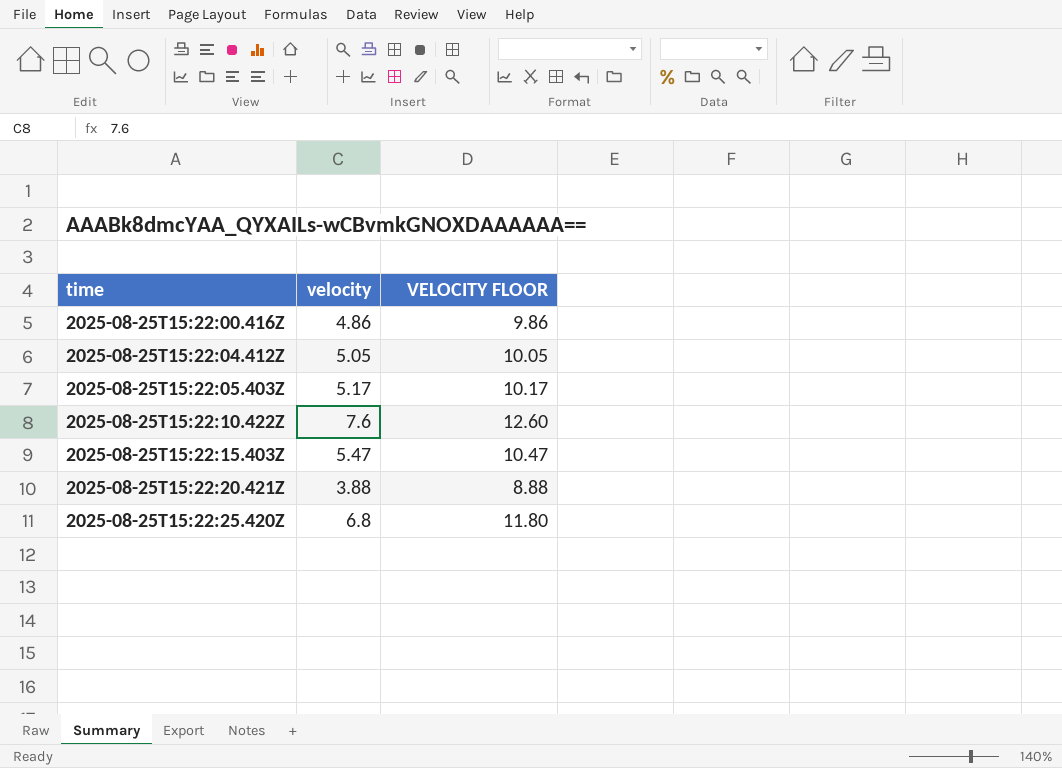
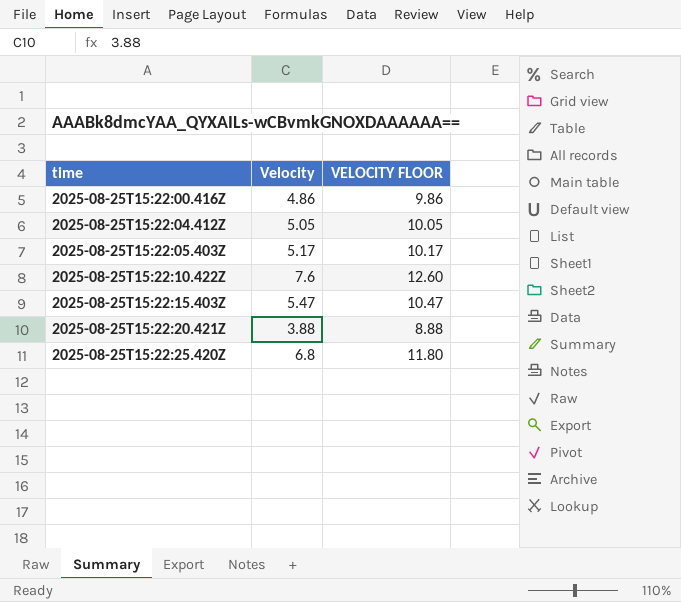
column name: velocity -> Velocity

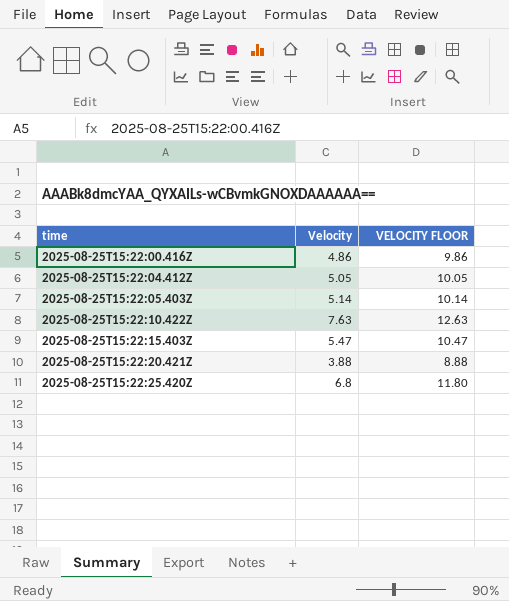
2025-08-25T15:22:05.403Z | Velocity: 5.17 -> 5.14
2025-08-25T15:22:05.403Z | VELOCITY FLOOR: 10.17 -> 10.14
2025-08-25T15:22:10.422Z | Velocity: 7.6 -> 7.63
2025-08-25T15:22:10.422Z | VELOCITY FLOOR: 12.60 -> 12.63

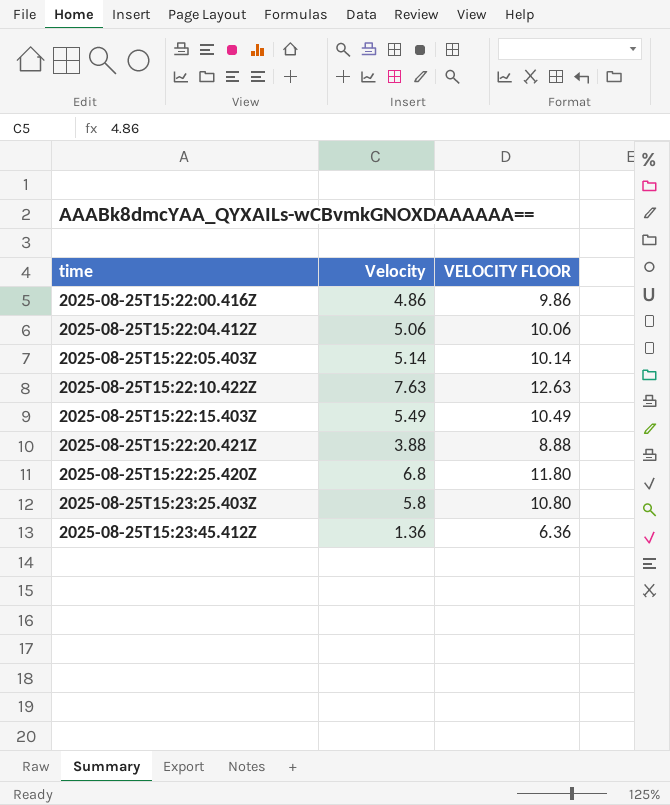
2025-08-25T15:22:04.412Z | Velocity: 5.05 -> 5.06
2025-08-25T15:22:04.412Z | VELOCITY FLOOR: 10.05 -> 10.06
2025-08-25T15:22:15.403Z | Velocity: 5.47 -> 5.49
2025-08-25T15:22:15.403Z | VELOCITY FLOOR: 10.47 -> 10.49
row 2025-08-25T15:23:25.403Z: none -> 5.8 | 10.80
row 2025-08-25T15:23:45.412Z: none -> 1.36 | 6.36

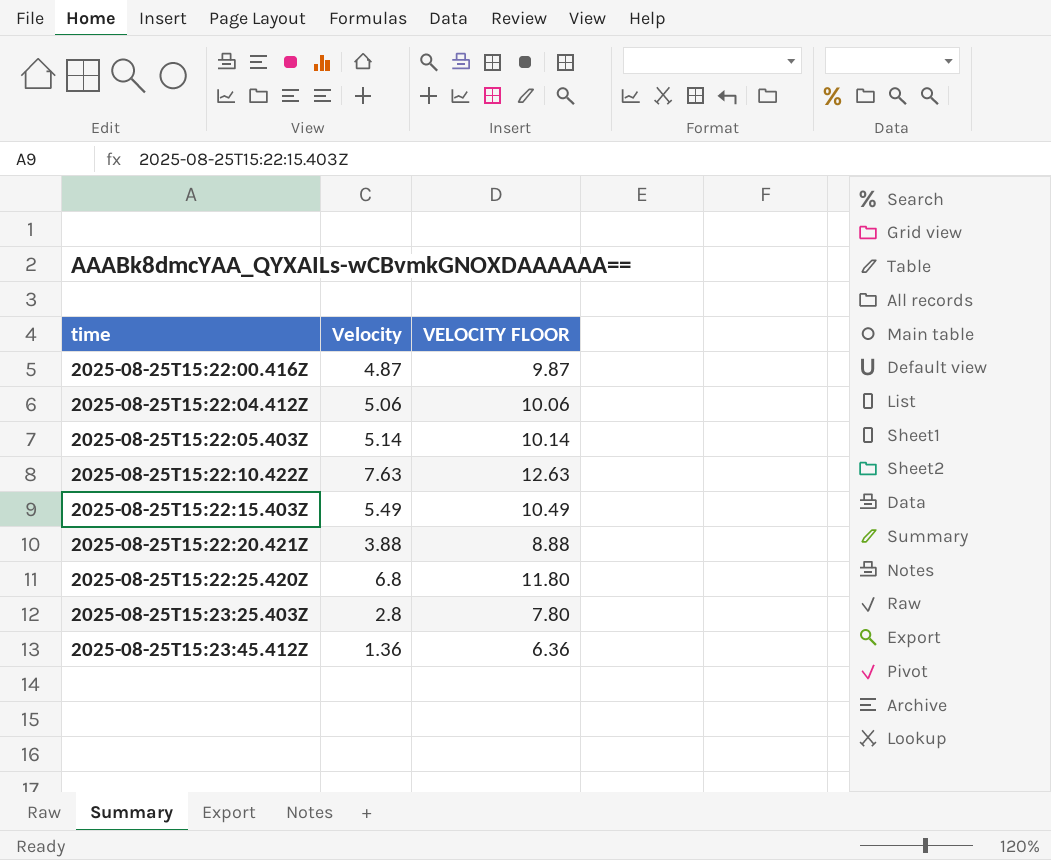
2025-08-25T15:22:00.416Z | Velocity: 4.86 -> 4.87
2025-08-25T15:22:00.416Z | VELOCITY FLOOR: 9.86 -> 9.87
2025-08-25T15:23:25.403Z | Velocity: 5.8 -> 2.8
2025-08-25T15:23:25.403Z | VELOCITY FLOOR: 10.80 -> 7.80

